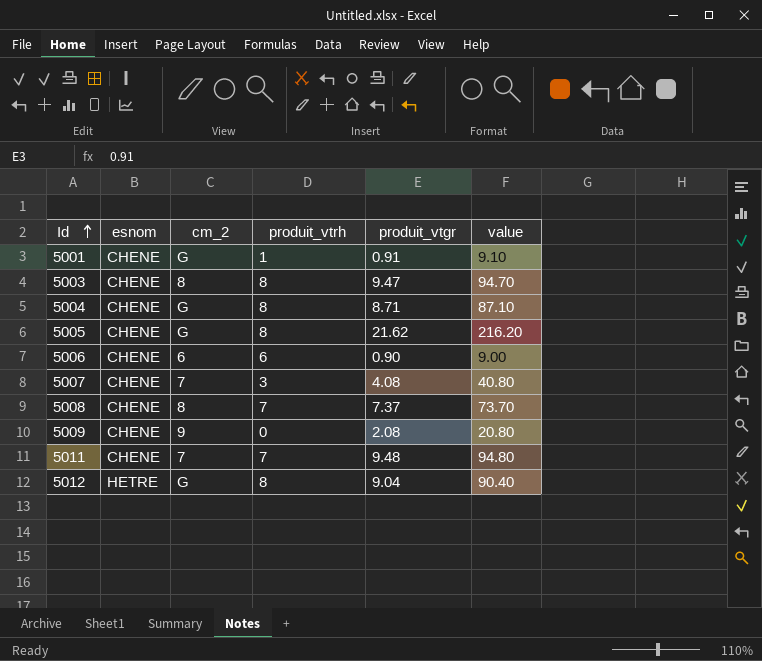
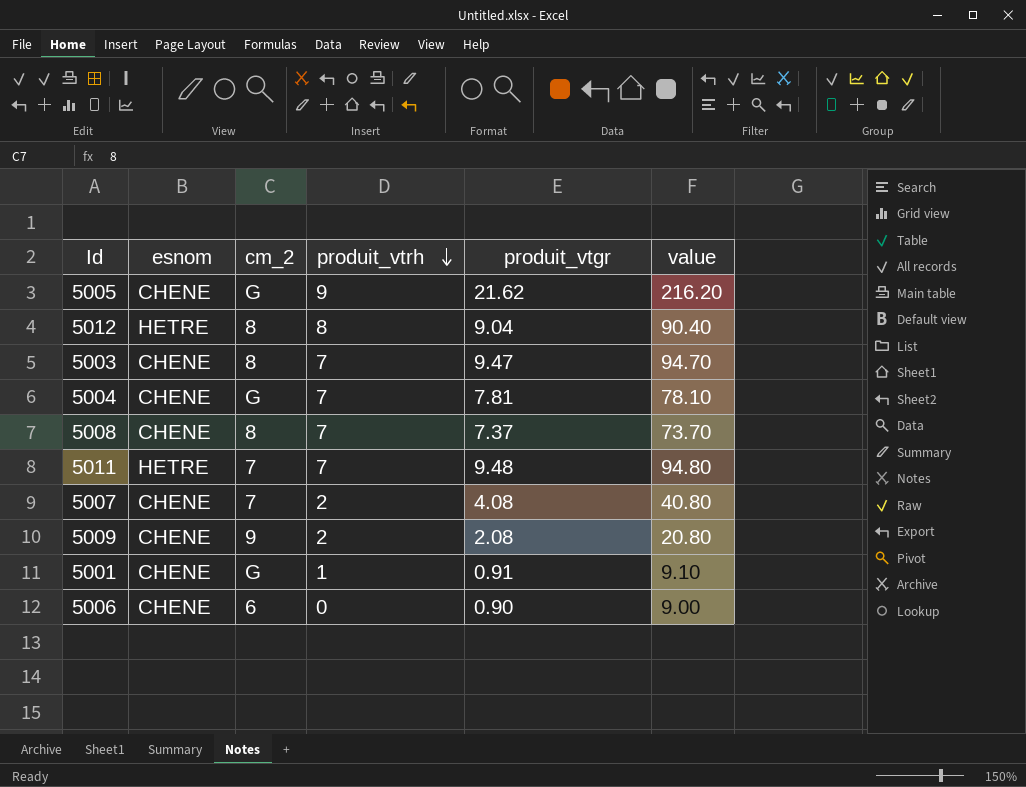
row order: Id ascending -> produit_vtrh descending
5005 | produit_vtrh: 8 -> 9
5012 | cm_2: G -> 8
5003 | produit_vtrh: 8 -> 7
5004 | produit_vtrh: 8 -> 7
5004 | produit_vtgr: 8.71 -> 7.81
5004 | value: 87.10 -> 78.10
5011 | esnom: CHENE -> HETRE
5007 | produit_vtrh: 3 -> 2
5009 | produit_vtrh: 0 -> 2
5006 | produit_vtrh: 6 -> 0

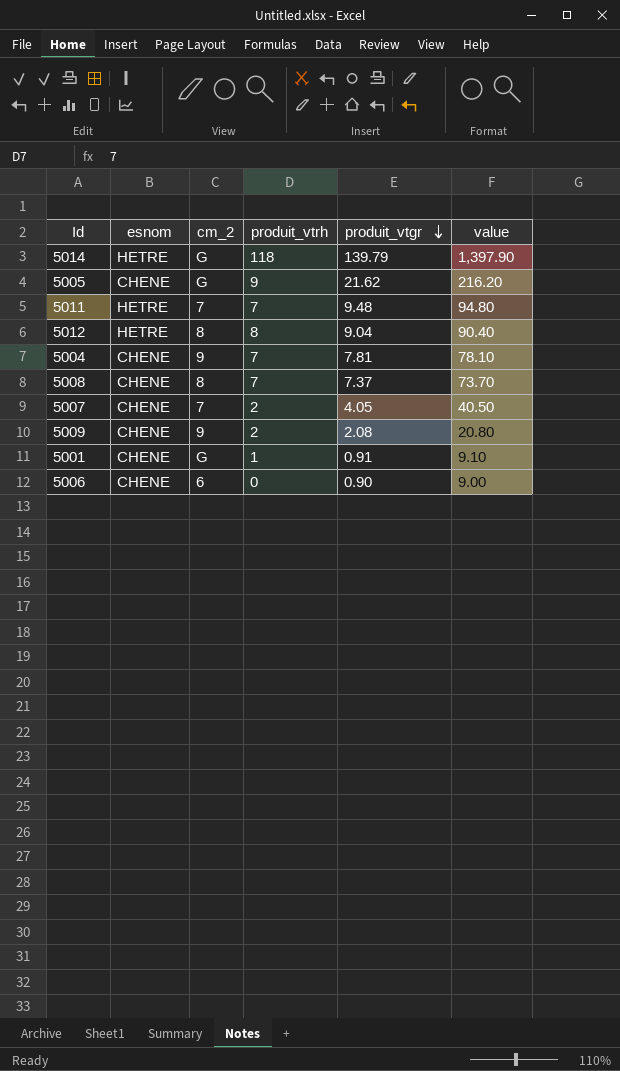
row order: produit_vtrh descending -> produit_vtgr descending
row 5003: CHENE | 8 | 7 | 9.47 | 94.70 -> none
row 5014: none -> HETRE | G | 118 | 139.79 | 1,397.90
5004 | cm_2: G -> 9
5007 | produit_vtgr: 4.08 -> 4.05
5007 | value: 40.80 -> 40.50

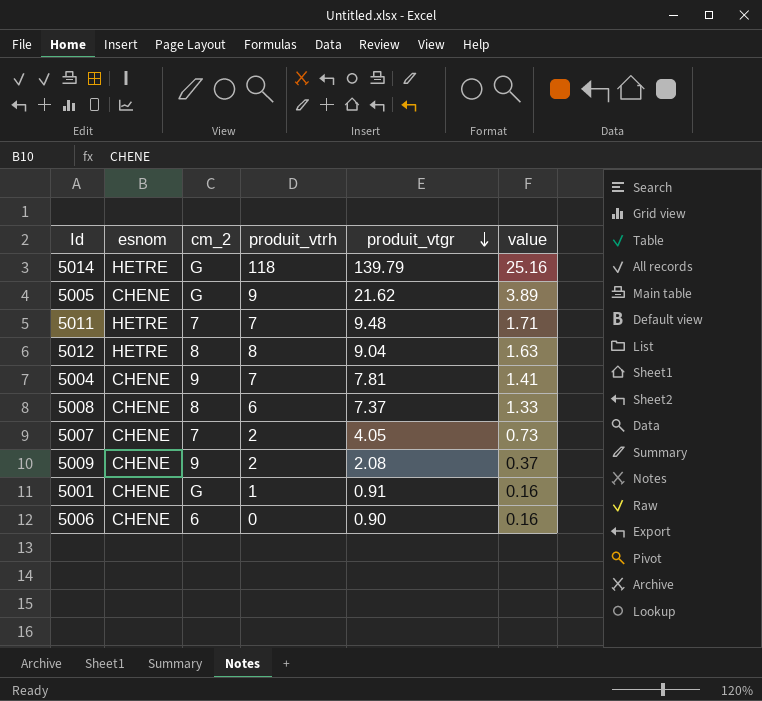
column value | formula: [produit_vtgr] * 10 -> [produit_vtgr] * 0.18
5008 | produit_vtrh: 7 -> 6

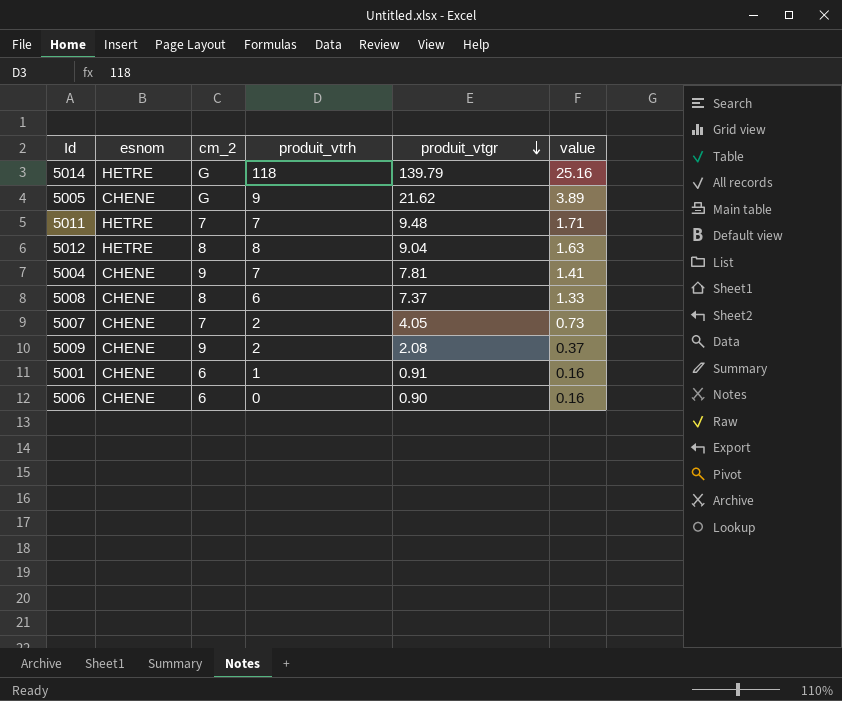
5001 | cm_2: G -> 6

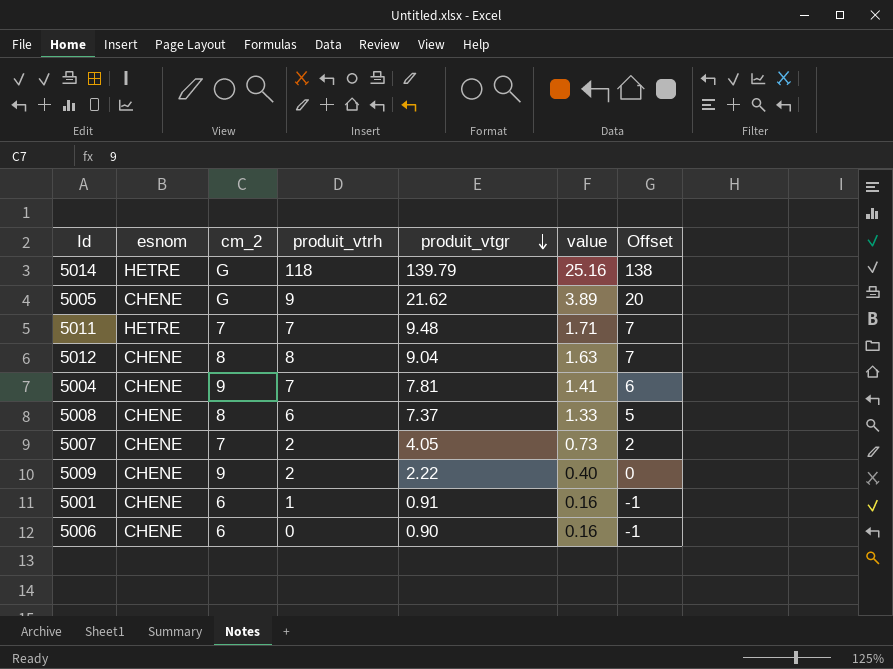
column Offset | formula: none -> [produit_vtgr] - 2
5012 | esnom: HETRE -> CHENE
5009 | produit_vtgr: 2.08 -> 2.22
5009 | value: 0.37 -> 0.40

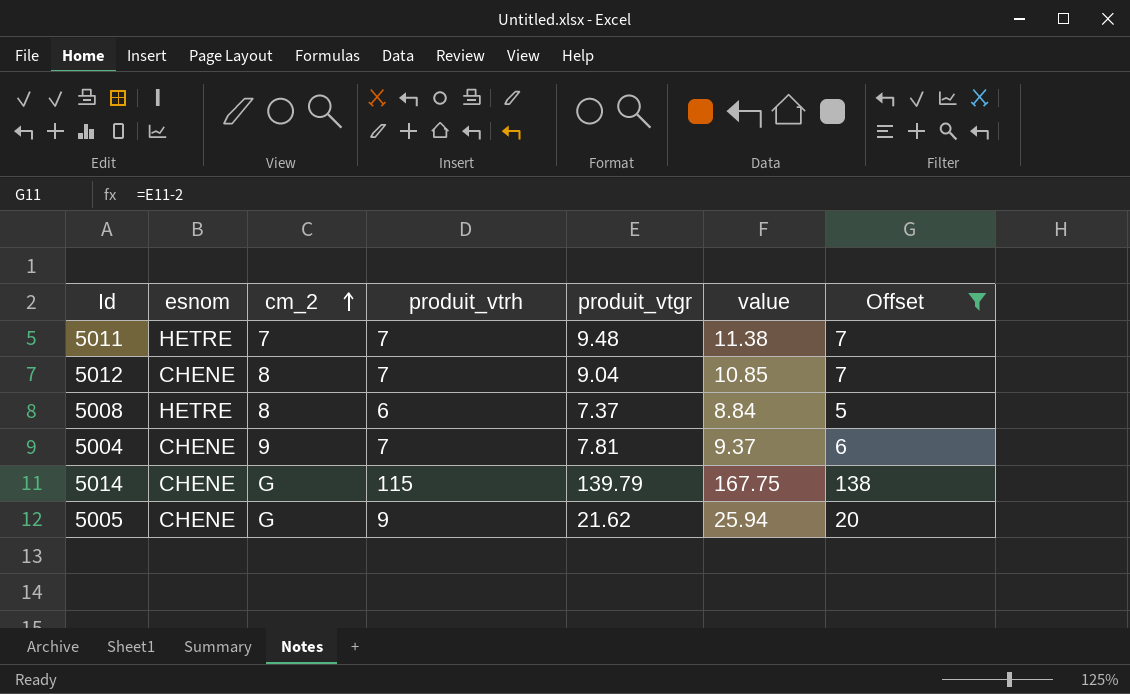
filter: none -> Offset >= 5
row order: produit_vtgr descending -> cm_2 ascending
column value | formula: [produit_vtgr] * 0.18 -> [produit_vtgr] * 1.2
5012 | produit_vtrh: 8 -> 7
5008 | esnom: CHENE -> HETRE
5014 | esnom: HETRE -> CHENE
5014 | produit_vtrh: 118 -> 115

